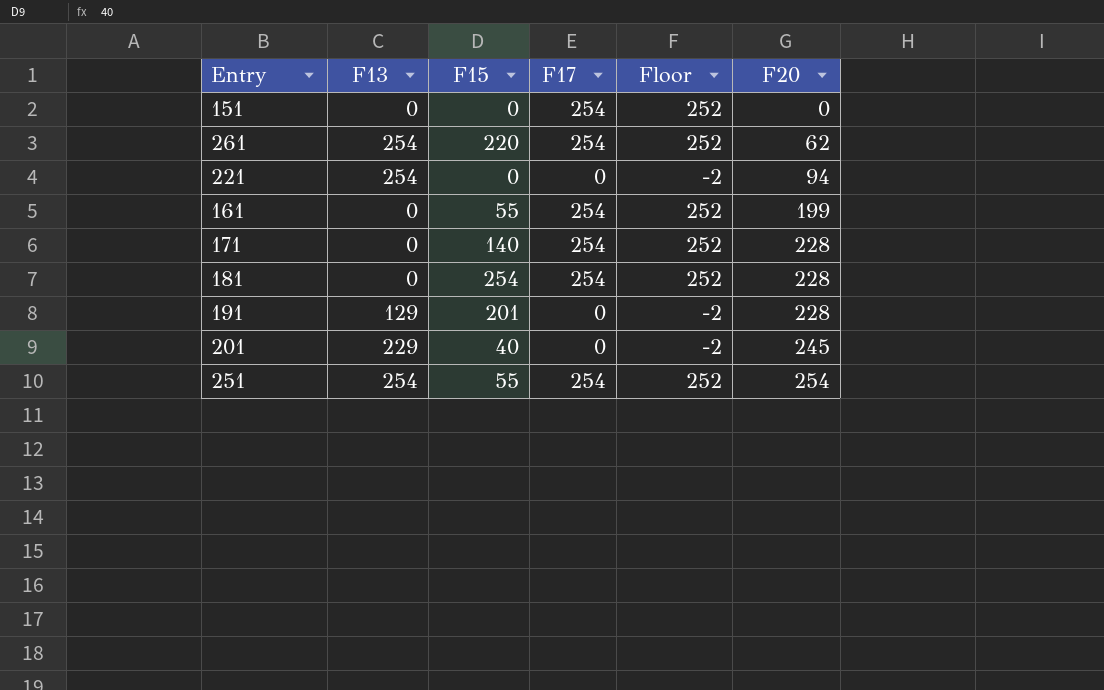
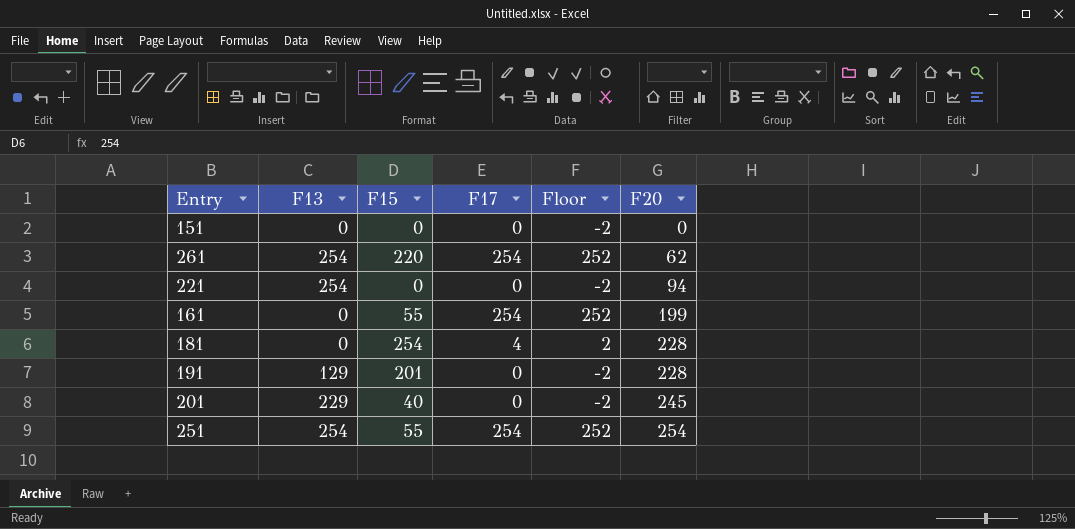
row 171: 0 | 140 | 254 | 252 | 228 -> none
151 | F17: 254 -> 0
151 | Floor: 252 -> -2
181 | F17: 254 -> 4
181 | Floor: 252 -> 2

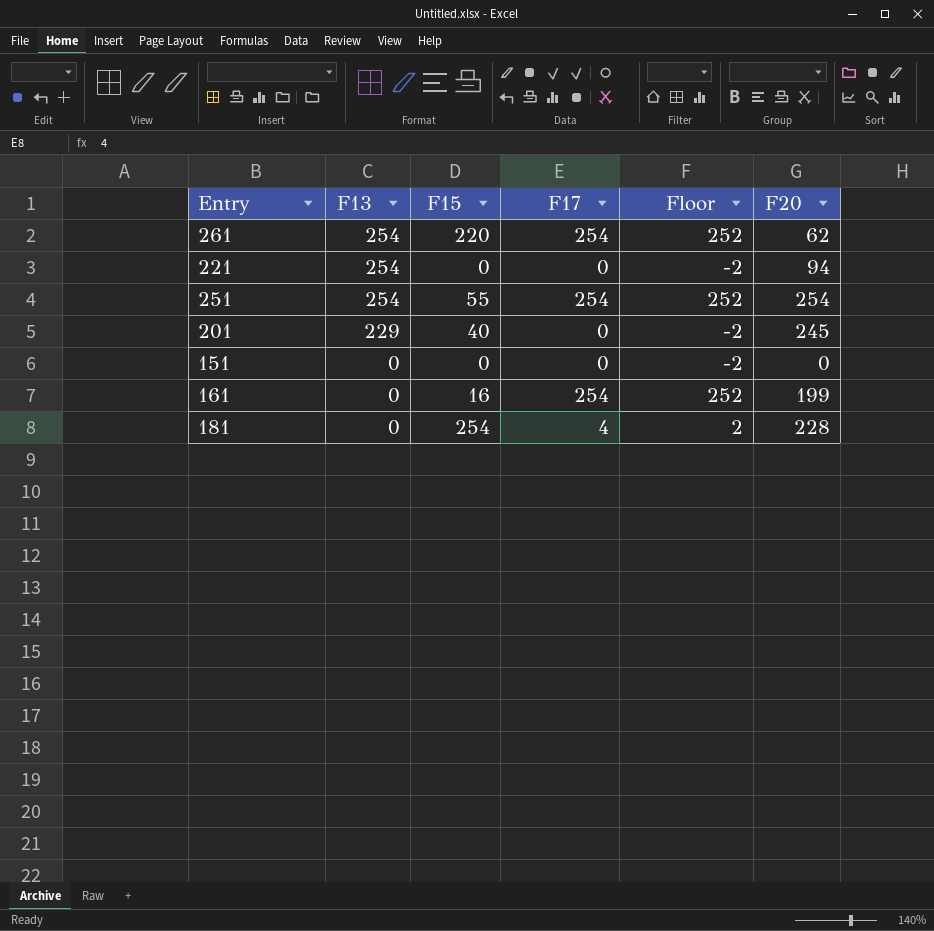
row order: F20 ascending -> F13 descending
row 191: 129 | 201 | 0 | -2 | 228 -> none
161 | F15: 55 -> 16

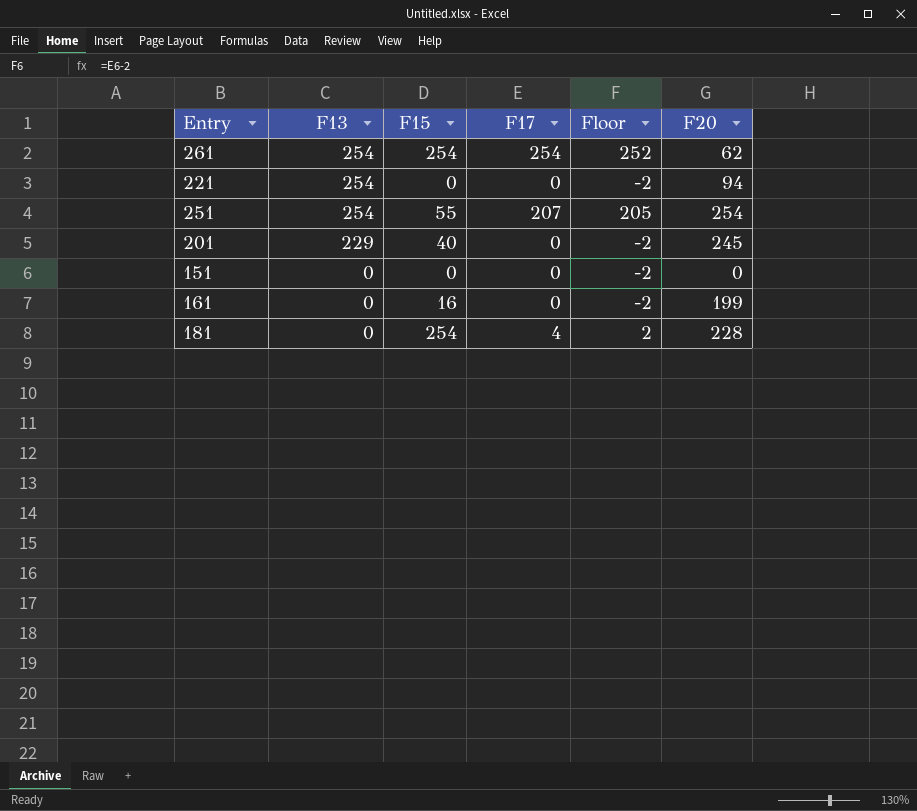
261 | F15: 220 -> 254
251 | F17: 254 -> 207
251 | Floor: 252 -> 205
161 | F17: 254 -> 0
161 | Floor: 252 -> -2

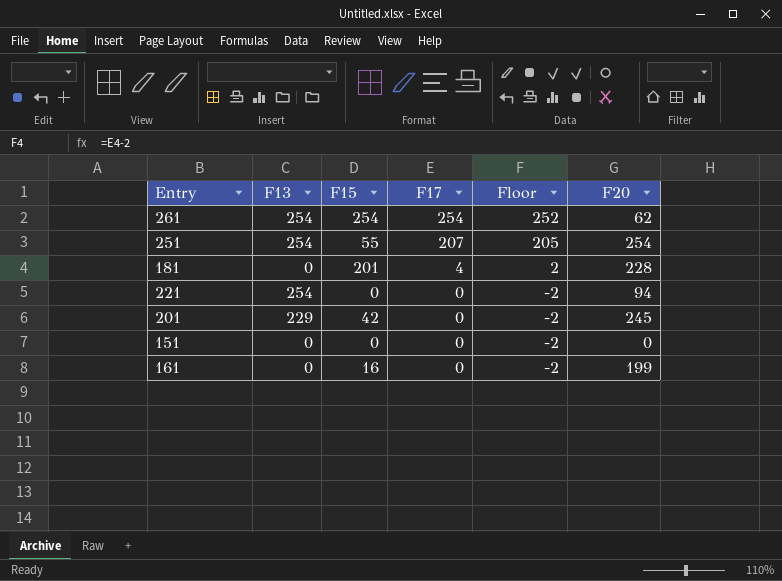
row order: F13 descending -> F17 descending
181 | F15: 254 -> 201
201 | F15: 40 -> 42

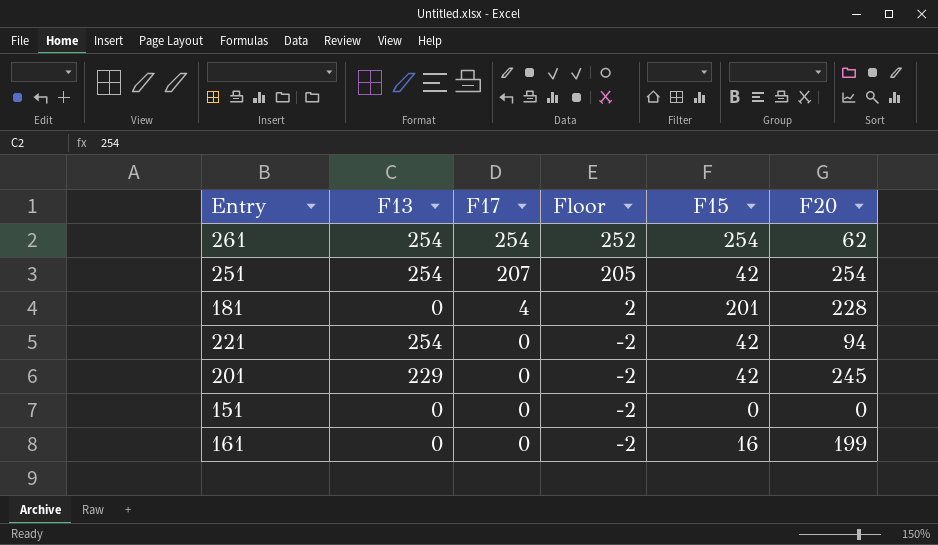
column F15 | position: 3 -> 5
251 | F15: 55 -> 42
221 | F15: 0 -> 42

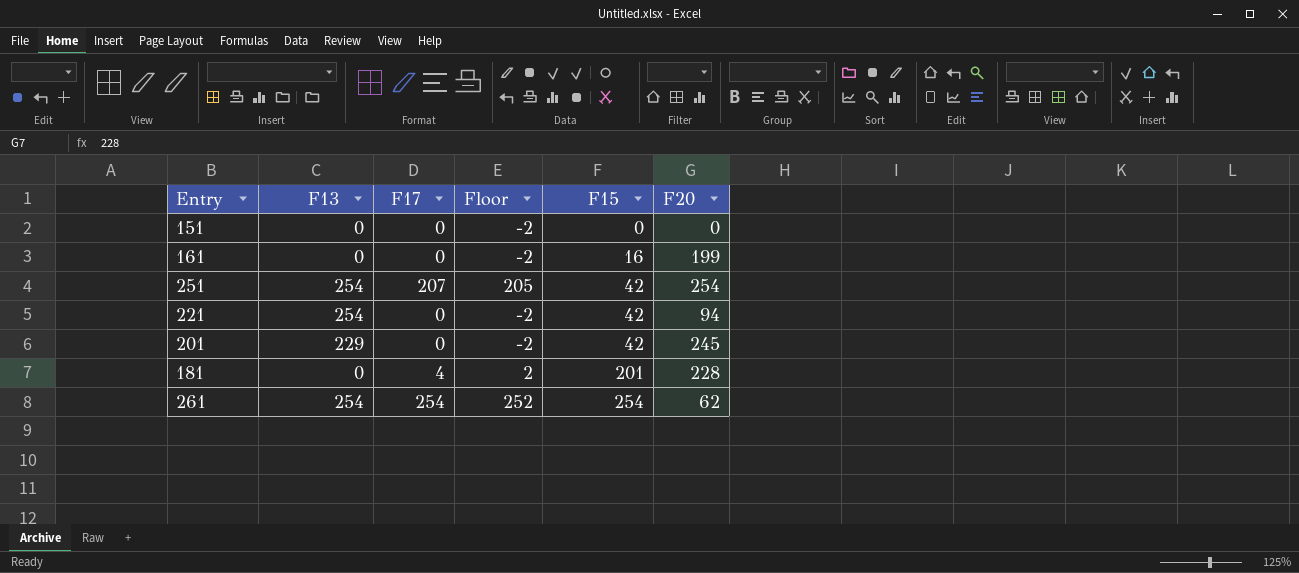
row order: F17 descending -> F15 ascending

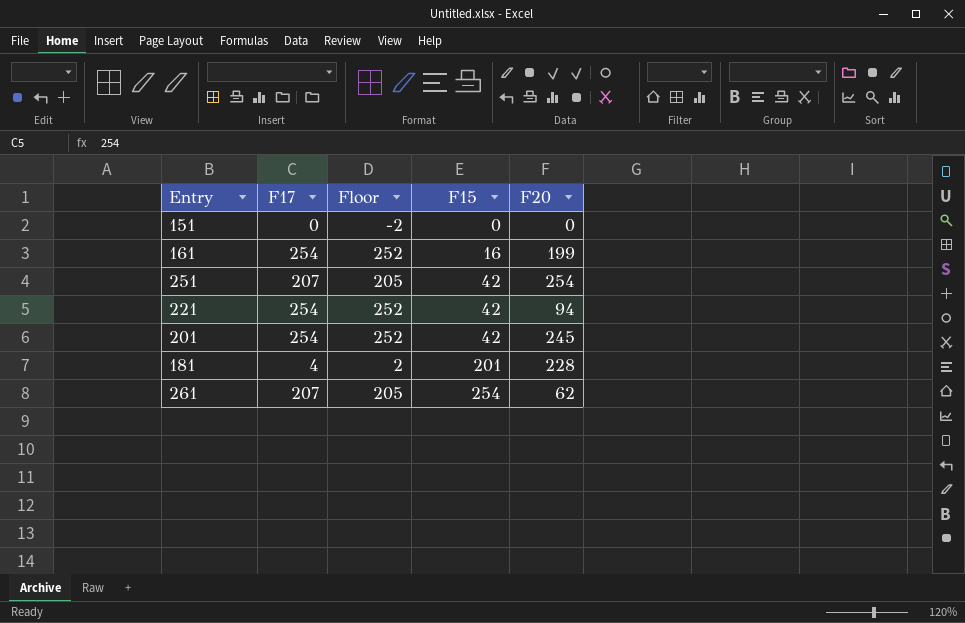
column F13 | position: 2 -> none
161 | F17: 0 -> 254
161 | Floor: -2 -> 252
221 | F17: 0 -> 254
221 | Floor: -2 -> 252
201 | F17: 0 -> 254
201 | Floor: -2 -> 252
261 | F17: 254 -> 207
261 | Floor: 252 -> 205

